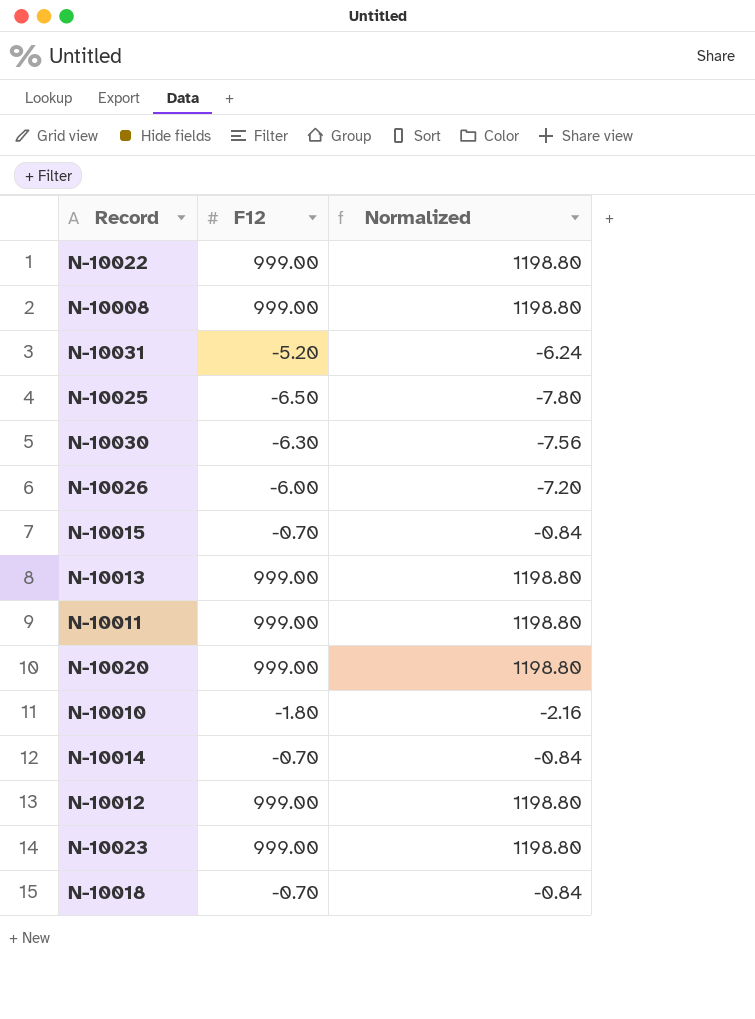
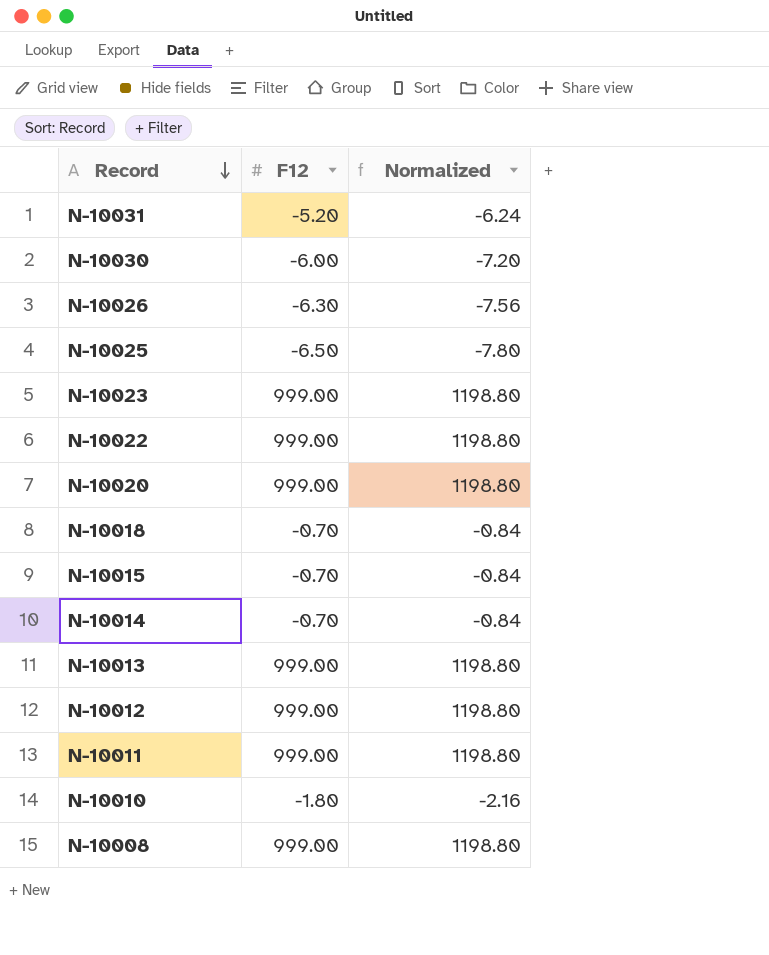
row order: none -> Record descending
N-10030 | F12: -6.30 -> -6.00
N-10030 | Normalized: -7.56 -> -7.20
N-10026 | F12: -6.00 -> -6.30
N-10026 | Normalized: -7.20 -> -7.56

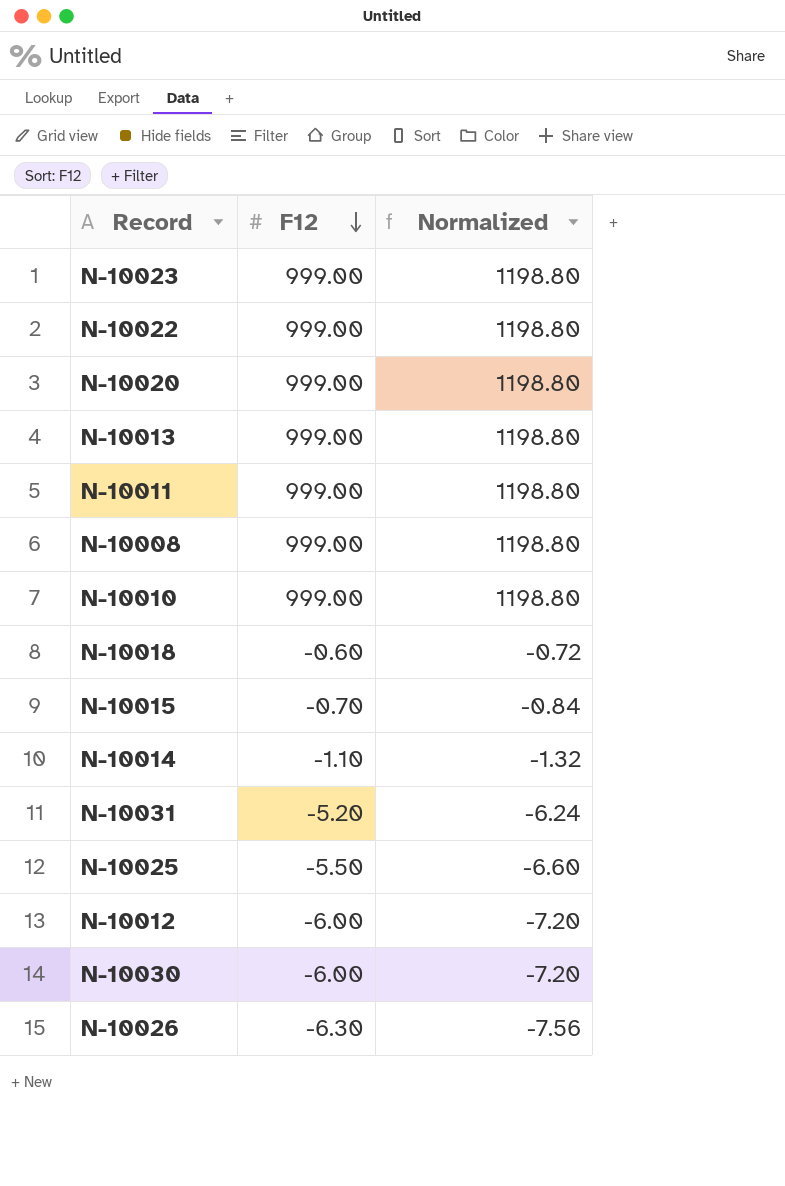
row order: Record descending -> F12 descending
N-10010 | F12: -1.80 -> 999.00
N-10010 | Normalized: -2.16 -> 1198.80
N-10018 | F12: -0.70 -> -0.60
N-10018 | Normalized: -0.84 -> -0.72
N-10014 | F12: -0.70 -> -1.10
N-10014 | Normalized: -0.84 -> -1.32
N-10025 | F12: -6.50 -> -5.50
N-10025 | Normalized: -7.80 -> -6.60
N-10012 | F12: 999.00 -> -6.00
N-10012 | Normalized: 1198.80 -> -7.20

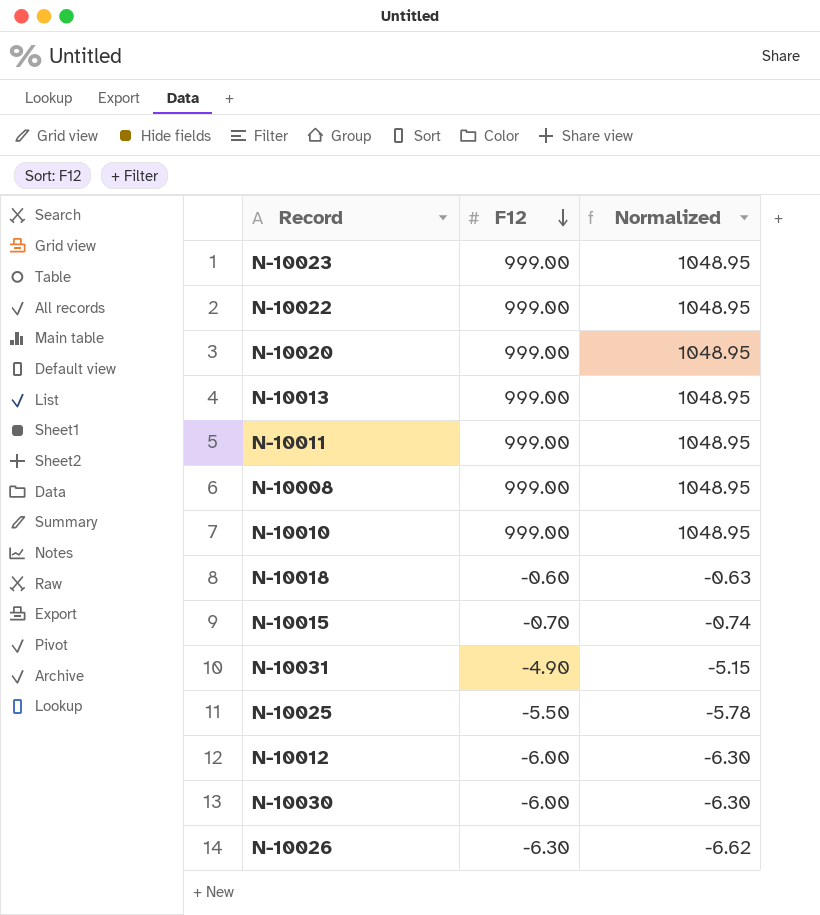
column Normalized | formula: [F12] * 1.2 -> [F12] * 1.05
row N-10014: -1.10 | -1.32 -> none
N-10031 | F12: -5.20 -> -4.90

